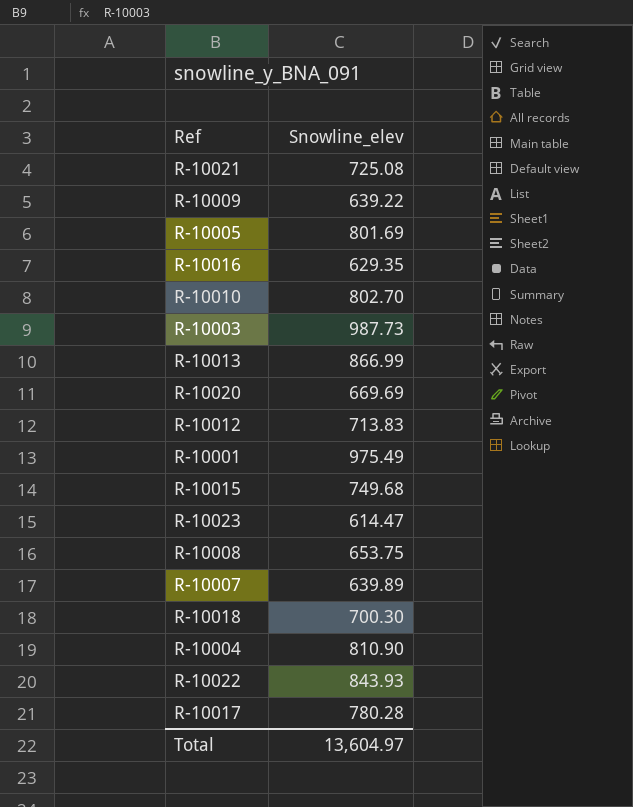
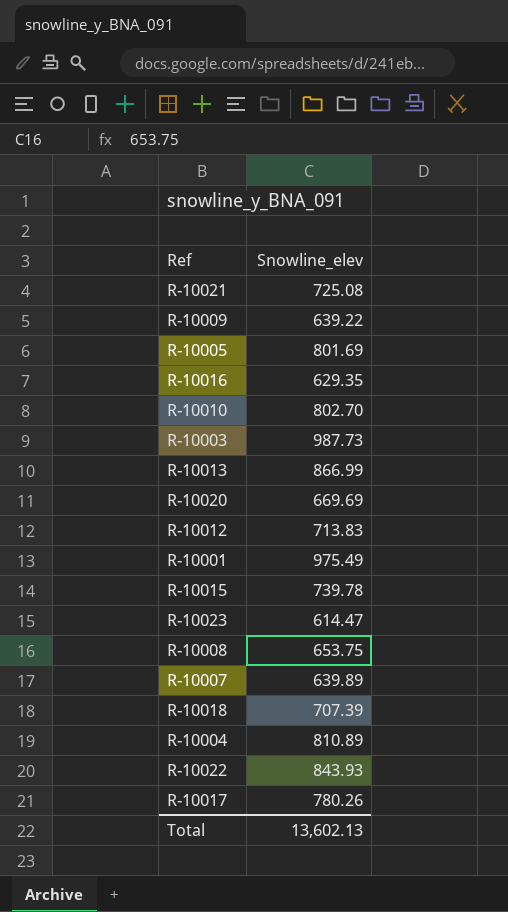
R-10015 | Snowline_elev: 749.68 -> 739.78
R-10018 | Snowline_elev: 700.30 -> 707.39
R-10004 | Snowline_elev: 810.90 -> 810.89
R-10017 | Snowline_elev: 780.28 -> 780.26
Total | Snowline_elev: 13,604.97 -> 13,602.13

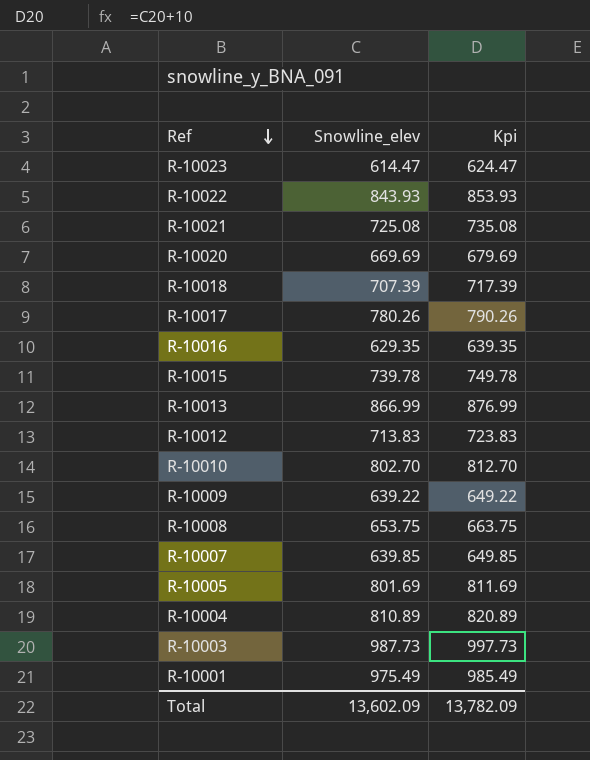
row order: none -> Ref descending
column Kpi | formula: none -> [Snowline_elev] + 10
R-10007 | Snowline_elev: 639.89 -> 639.85
Total | Snowline_elev: 13,602.13 -> 13,602.09

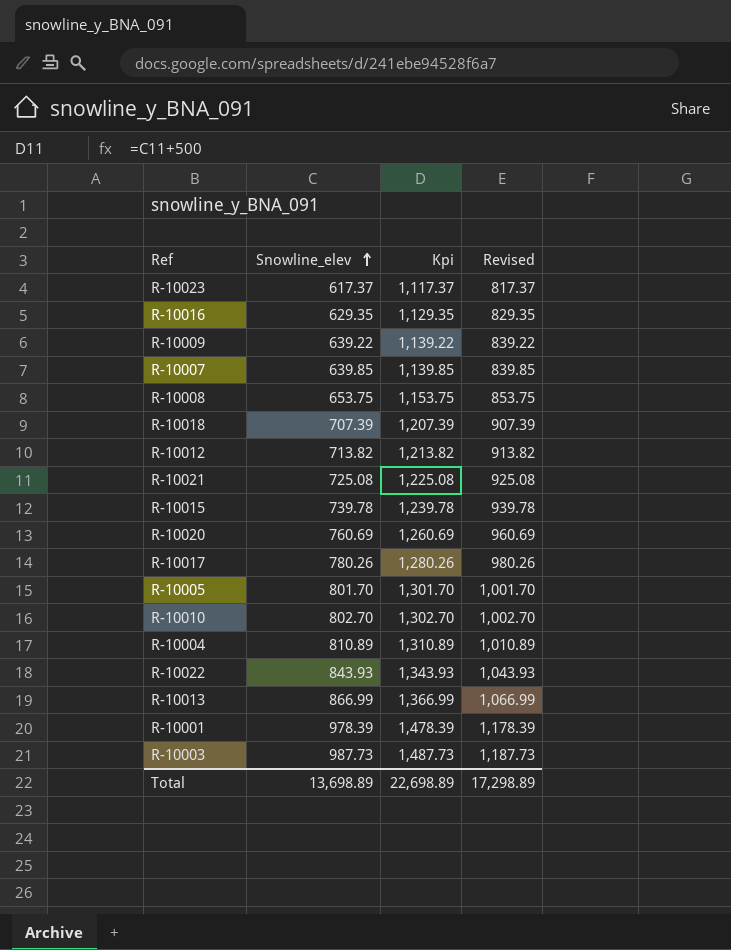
row order: Ref descending -> Snowline_elev ascending
column Kpi | formula: [Snowline_elev] + 10 -> [Snowline_elev] + 500
column Revised | formula: none -> [Snowline_elev] + 200
R-10023 | Snowline_elev: 614.47 -> 617.37
R-10012 | Snowline_elev: 713.83 -> 713.82
R-10020 | Snowline_elev: 669.69 -> 760.69
R-10005 | Snowline_elev: 801.69 -> 801.70
R-10001 | Snowline_elev: 975.49 -> 978.39
Total | Snowline_elev: 13,602.09 -> 13,698.89
Total | Kpi: 13,782.09 -> 22,698.89

